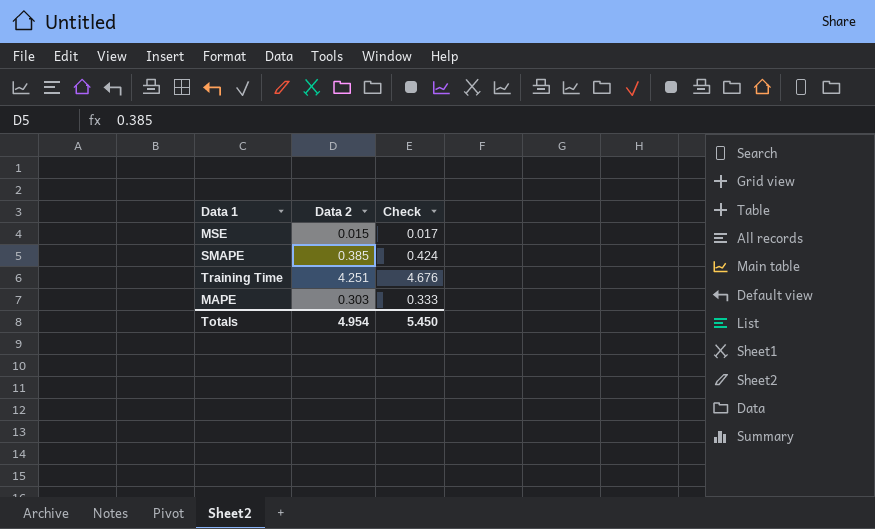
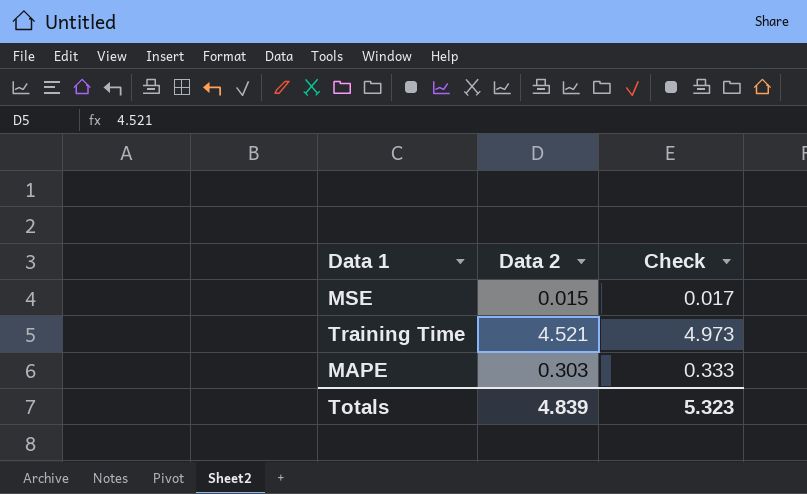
row SMAPE: 0.385 | 0.424 -> none
Training Time | Data 2: 4.251 -> 4.521
Training Time | Check: 4.676 -> 4.973
Totals | Data 2: 4.954 -> 4.839
Totals | Check: 5.450 -> 5.323

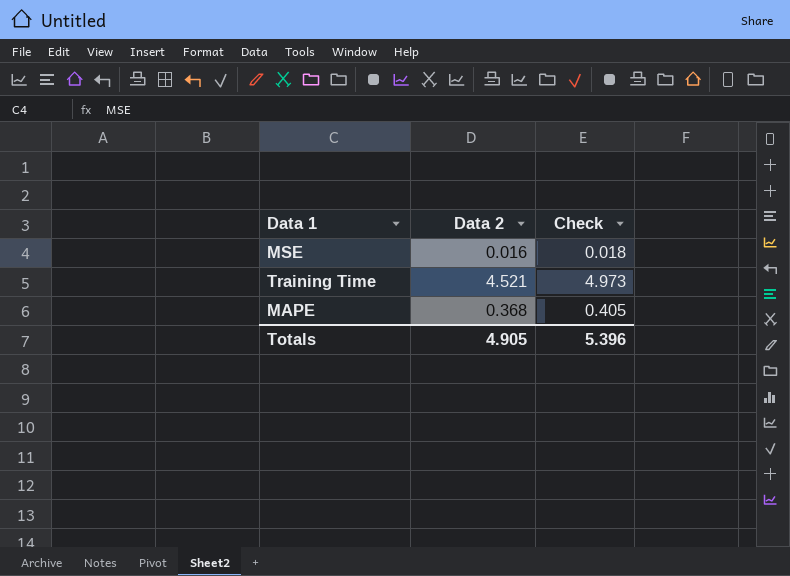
MSE | Data 2: 0.015 -> 0.016
MSE | Check: 0.017 -> 0.018
MAPE | Data 2: 0.303 -> 0.368
MAPE | Check: 0.333 -> 0.405
Totals | Data 2: 4.839 -> 4.905
Totals | Check: 5.323 -> 5.396

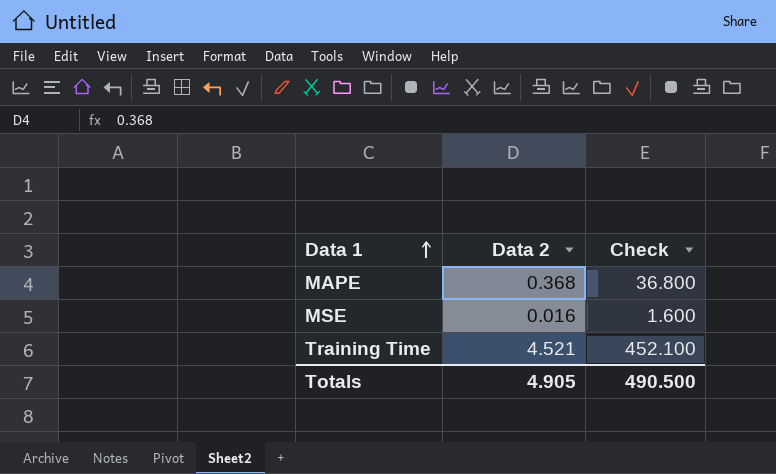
row order: none -> Data 1 ascending
column Check | formula: [Data 2] * 1.1 -> [Data 2] * 100
Totals | Check: 5.396 -> 490.500

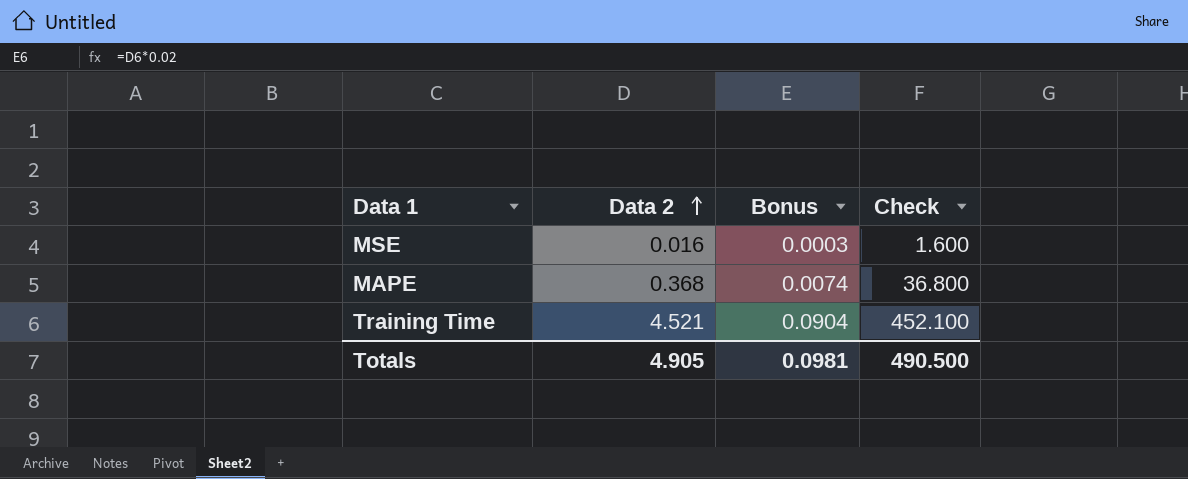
row order: Data 1 ascending -> Data 2 ascending
column Bonus | formula: none -> [Data 2] * 0.02

